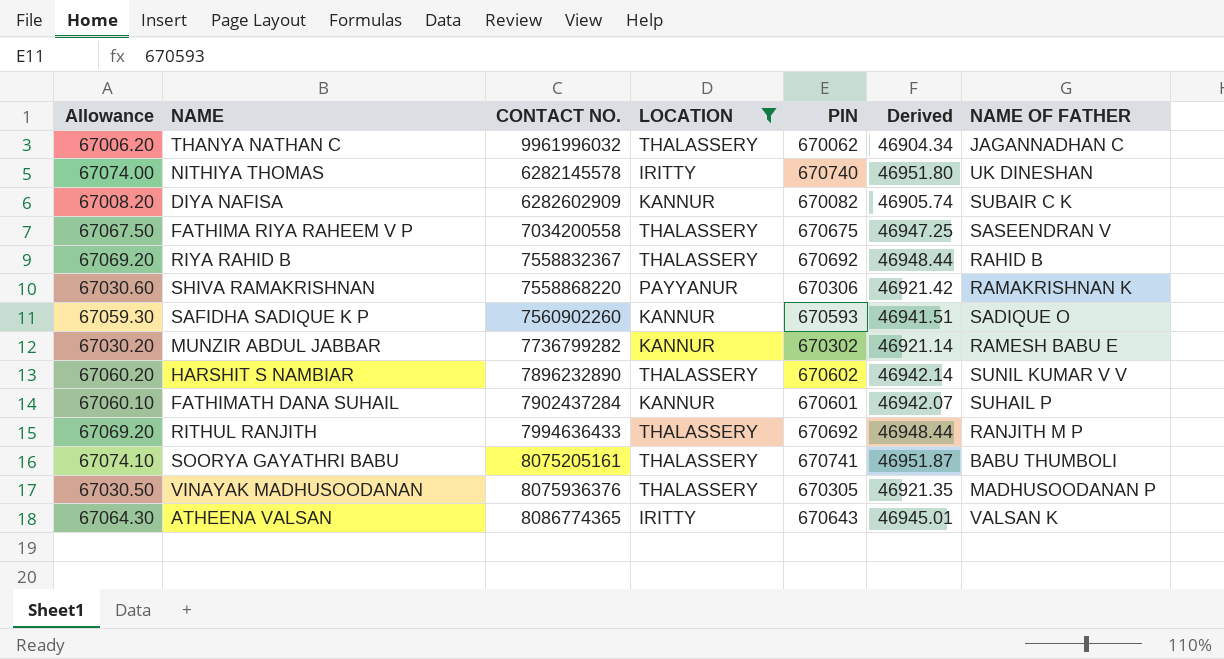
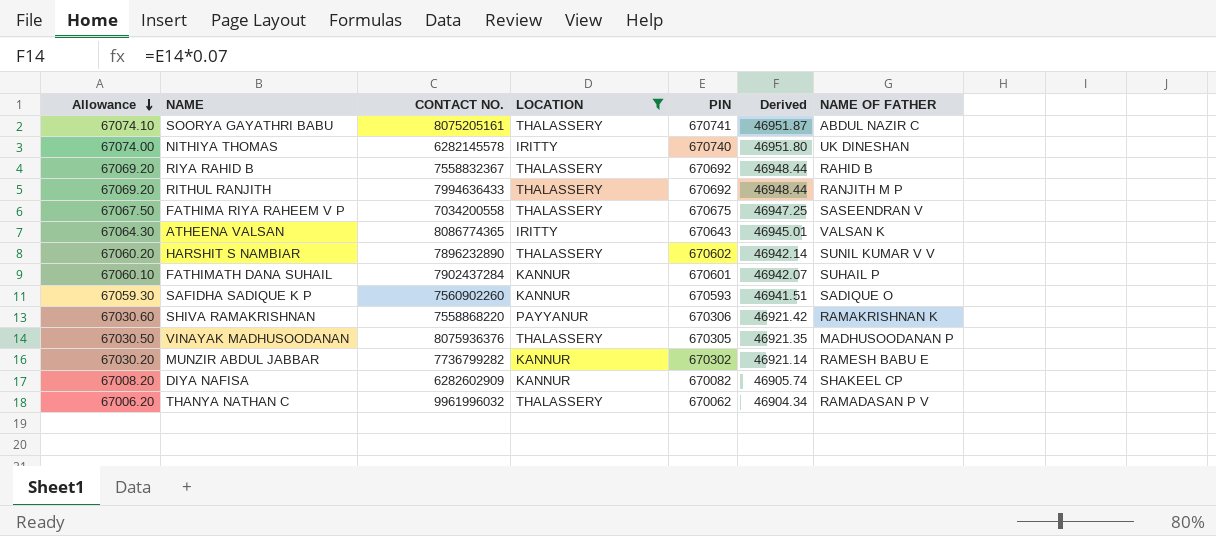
row order: none -> Allowance descending
SOORYA GAYATHRI BABU | NAME OF FATHER: BABU THUMBOLI -> ABDUL NAZIR C
DIYA NAFISA | NAME OF FATHER: SUBAIR C K -> SHAKEEL CP
THANYA NATHAN C | NAME OF FATHER: JAGANNADHAN C -> RAMADASAN P V

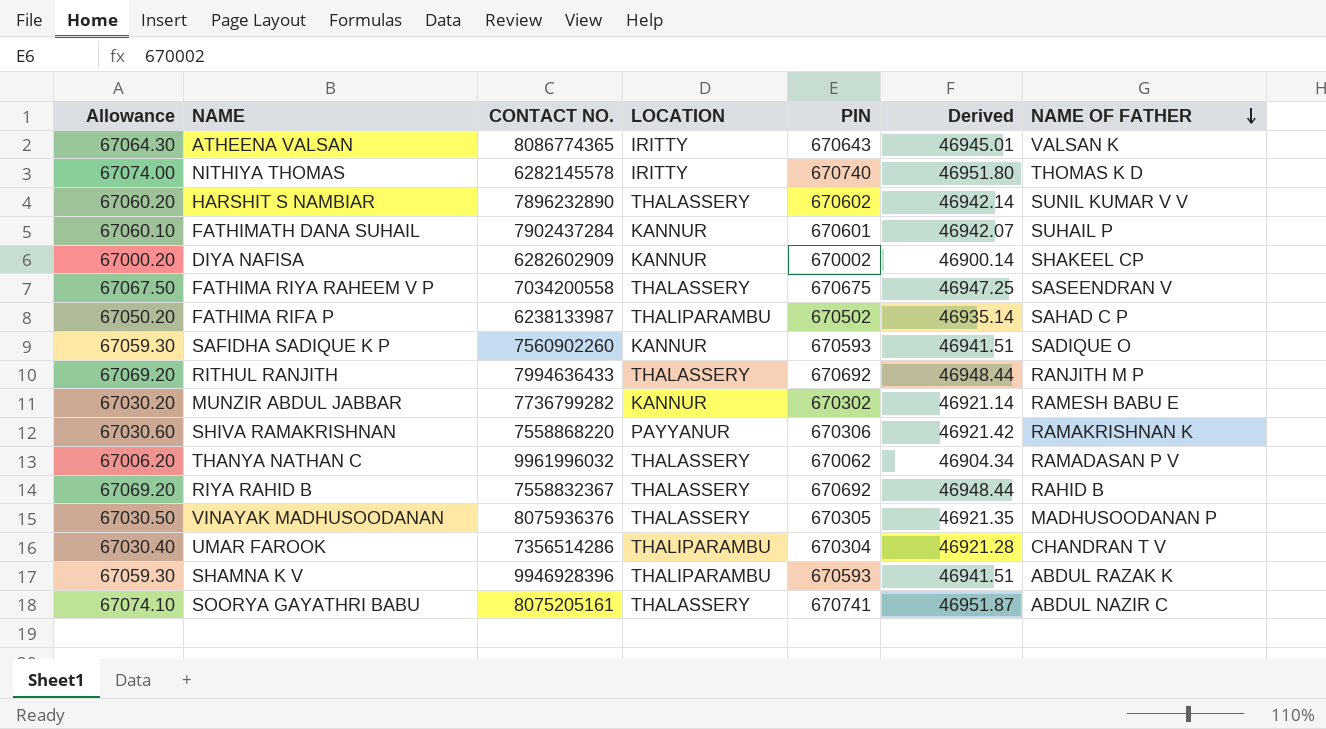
filter: LOCATION != THALIPARAMBU -> none
row order: Allowance descending -> NAME OF FATHER descending
NITHIYA THOMAS | NAME OF FATHER: UK DINESHAN -> THOMAS K D
DIYA NAFISA | Allowance: 67008.20 -> 67000.20
DIYA NAFISA | PIN: 670082 -> 670002
DIYA NAFISA | Derived: 46905.74 -> 46900.14

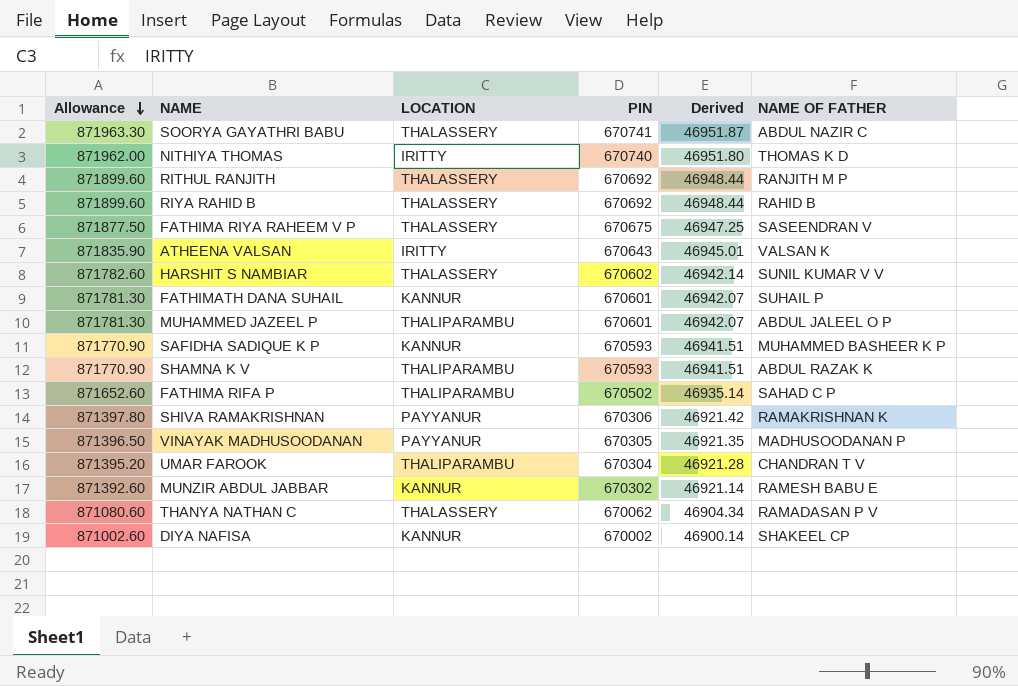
row order: NAME OF FATHER descending -> Allowance descending
column CONTACT NO. | position: 3 -> none
column Allowance | formula: [PIN] * 0.1 -> [PIN] * 1.3
row MUHAMMED JAZEEL P: none -> 871781.30 | THALIPARAMBU | 670601 | 46942.07 | ABDUL JALEEL O P
SAFIDHA SADIQUE K P | NAME OF FATHER: SADIQUE O -> MUHAMMED BASHEER K P
VINAYAK MADHUSOODANAN | LOCATION: THALASSERY -> PAYYANUR

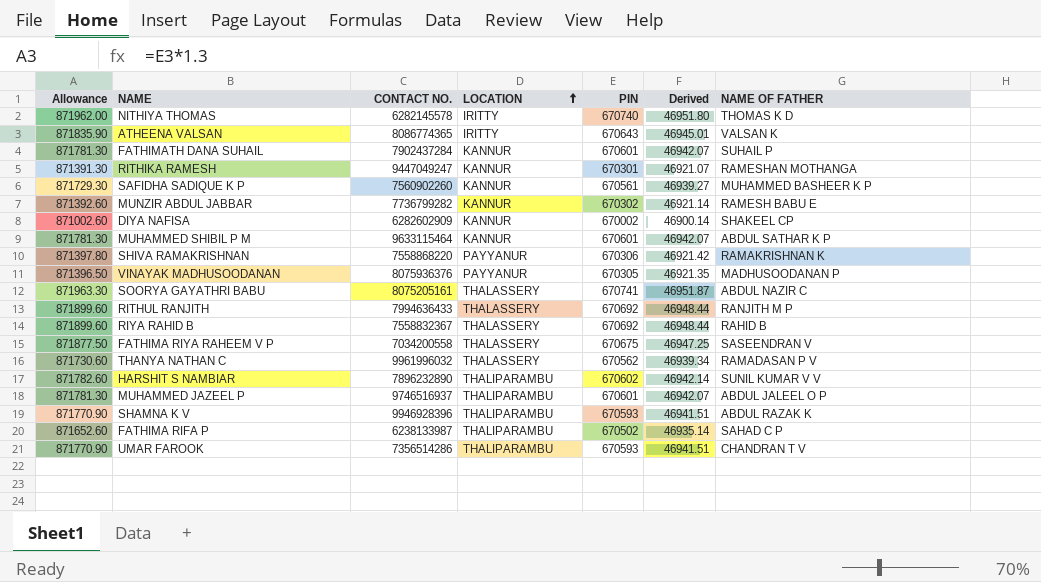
row order: Allowance descending -> LOCATION ascending
column CONTACT NO. | position: none -> 3
row RITHIKA RAMESH: none -> 871391.30 | 9447049247 | KANNUR | 670301 | 46921.07 | RAMESHAN MOTHANGA
SAFIDHA SADIQUE K P | Allowance: 871770.90 -> 871729.30
SAFIDHA SADIQUE K P | PIN: 670593 -> 670561
SAFIDHA SADIQUE K P | Derived: 46941.51 -> 46939.27
row MUHAMMED SHIBIL P M: none -> 871781.30 | 9633115464 | KANNUR | 670601 | 46942.07 | ABDUL SATHAR K P
THANYA NATHAN C | Allowance: 871080.60 -> 871730.60
THANYA NATHAN C | PIN: 670062 -> 670562
THANYA NATHAN C | Derived: 46904.34 -> 46939.34
HARSHIT S NAMBIAR | LOCATION: THALASSERY -> THALIPARAMBU
UMAR FAROOK | Allowance: 871395.20 -> 871770.90
UMAR FAROOK | PIN: 670304 -> 670593
UMAR FAROOK | Derived: 46921.28 -> 46941.51

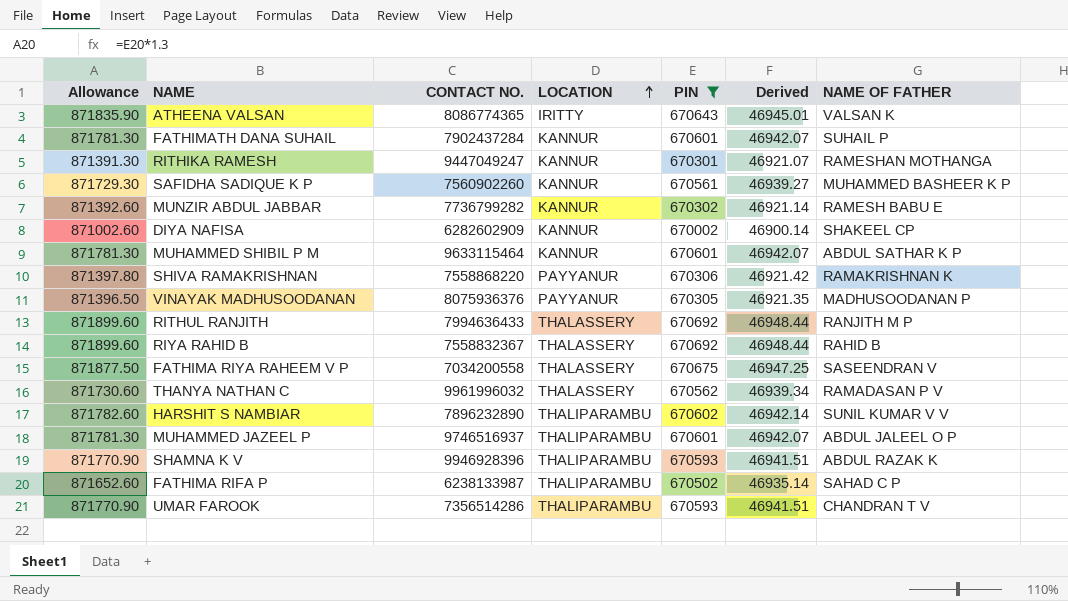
filter: none -> PIN <= 670692

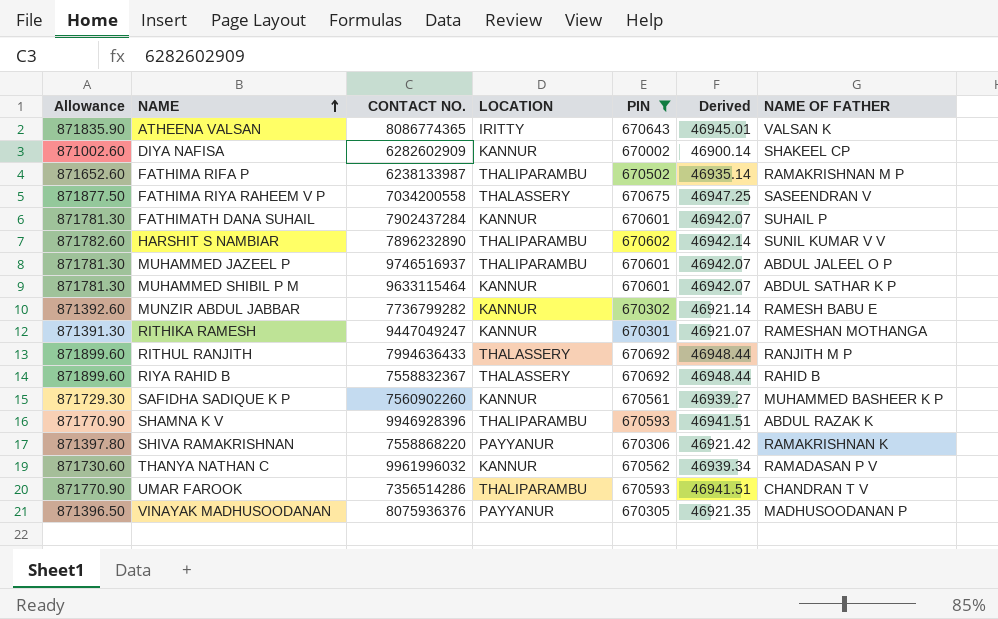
row order: LOCATION ascending -> NAME ascending
FATHIMA RIFA P | NAME OF FATHER: SAHAD C P -> RAMAKRISHNAN M P
THANYA NATHAN C | LOCATION: THALASSERY -> KANNUR

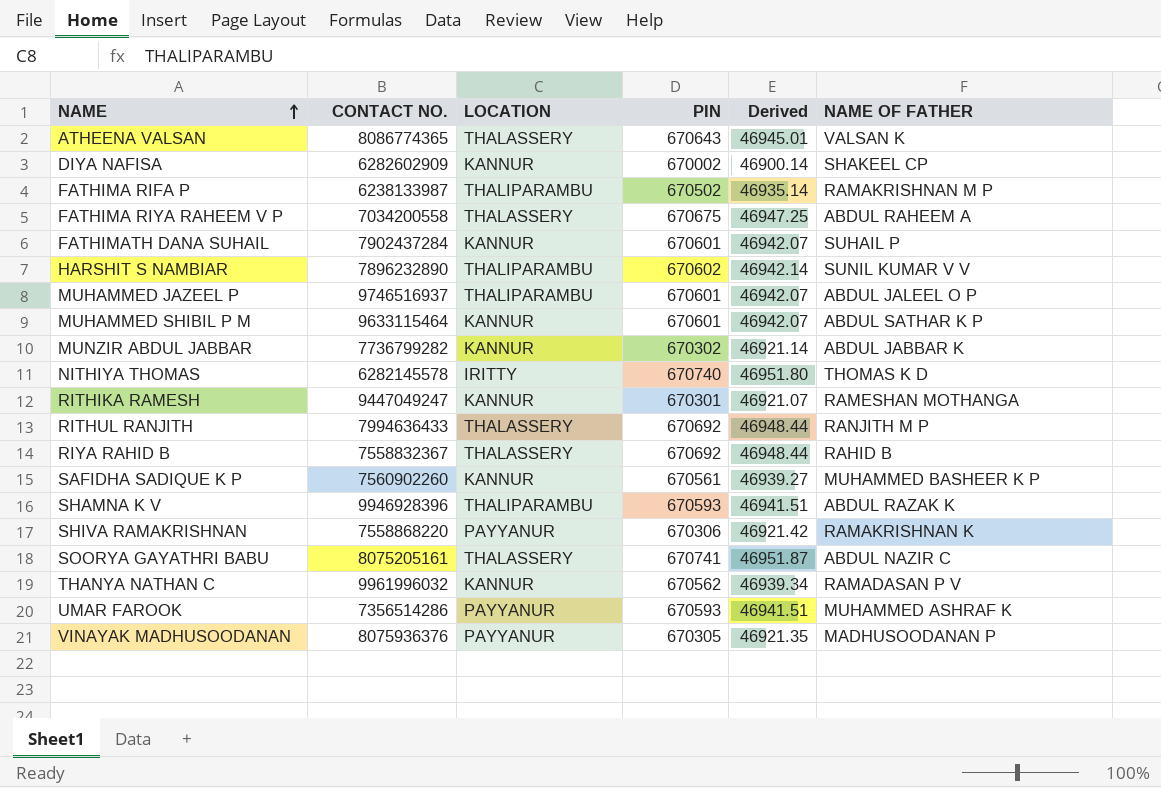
filter: PIN <= 670692 -> none
column Allowance | formula: [PIN] * 1.3 -> none
ATHEENA VALSAN | LOCATION: IRITTY -> THALASSERY
FATHIMA RIYA RAHEEM V P | NAME OF FATHER: SASEENDRAN V -> ABDUL RAHEEM A
MUNZIR ABDUL JABBAR | NAME OF FATHER: RAMESH BABU E -> ABDUL JABBAR K
UMAR FAROOK | LOCATION: THALIPARAMBU -> PAYYANUR
UMAR FAROOK | NAME OF FATHER: CHANDRAN T V -> MUHAMMED ASHRAF K

